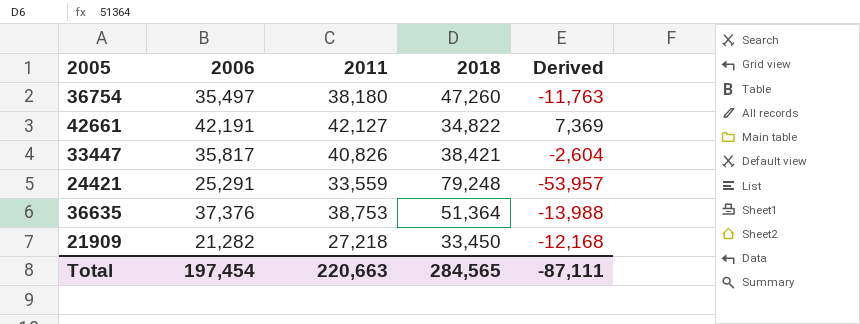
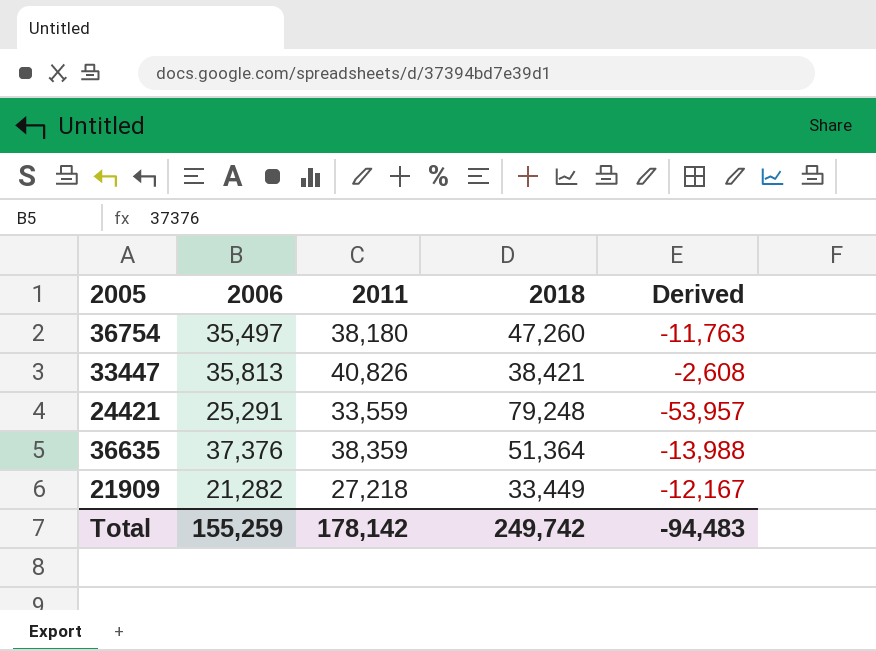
row 42661: 42,191 | 42,127 | 34,822 | 7,369 -> none
33447 | 2006: 35,817 -> 35,813
33447 | Derived: -2,604 -> -2,608
36635 | 2011: 38,753 -> 38,359
21909 | 2018: 33,450 -> 33,449
21909 | Derived: -12,168 -> -12,167
Total | 2006: 197,454 -> 155,259
Total | 2011: 220,663 -> 178,142
Total | 2018: 284,565 -> 249,742
Total | Derived: -87,111 -> -94,483

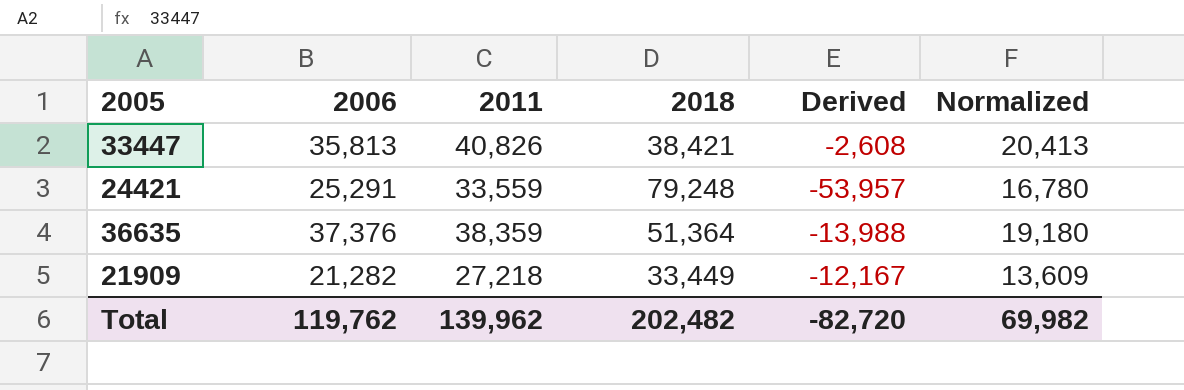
column Normalized | formula: none -> [2011] * 0.5
row 36754: 35,497 | 38,180 | 47,260 | -11,763 -> none
Total | 2006: 155,259 -> 119,762
Total | 2011: 178,142 -> 139,962
Total | 2018: 249,742 -> 202,482
Total | Derived: -94,483 -> -82,720

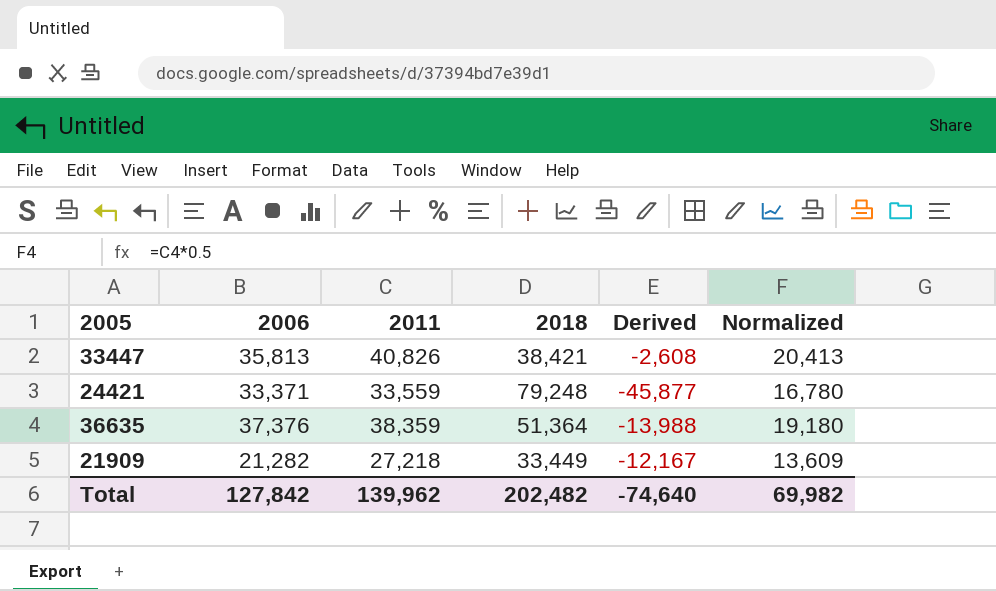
24421 | 2006: 25,291 -> 33,371
24421 | Derived: -53,957 -> -45,877
Total | 2006: 119,762 -> 127,842
Total | Derived: -82,720 -> -74,640

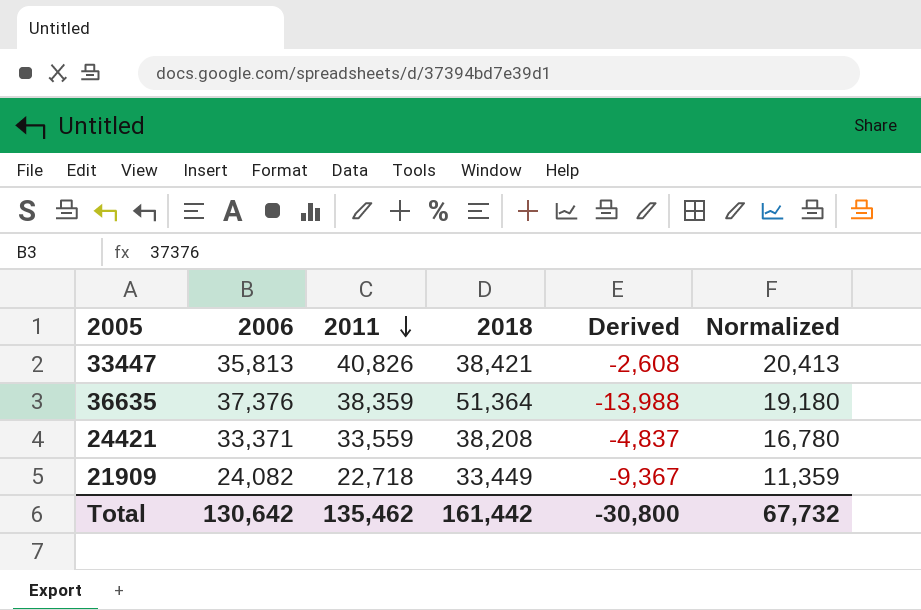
row order: none -> 2011 descending
24421 | 2018: 79,248 -> 38,208
24421 | Derived: -45,877 -> -4,837
21909 | 2006: 21,282 -> 24,082
21909 | 2011: 27,218 -> 22,718
21909 | Derived: -12,167 -> -9,367
21909 | Normalized: 13,609 -> 11,359
Total | 2006: 127,842 -> 130,642
Total | 2011: 139,962 -> 135,462
Total | 2018: 202,482 -> 161,442
Total | Derived: -74,640 -> -30,800
Total | Normalized: 69,982 -> 67,732

